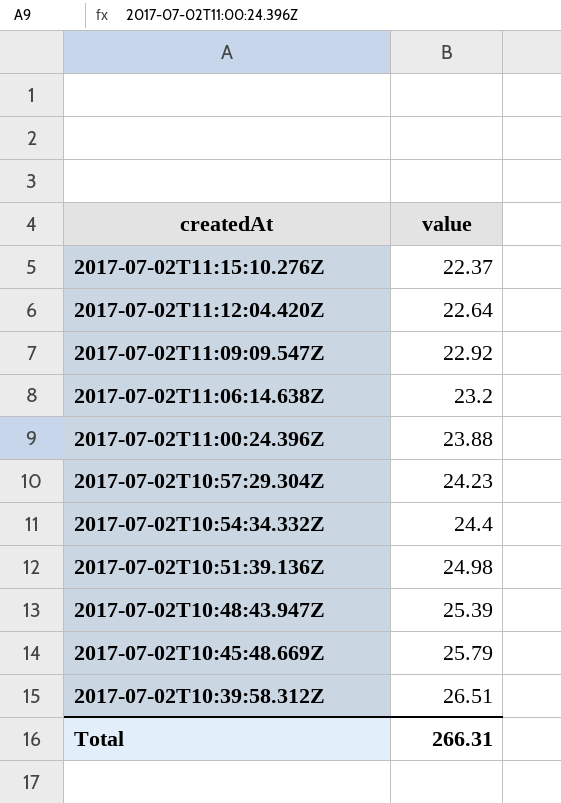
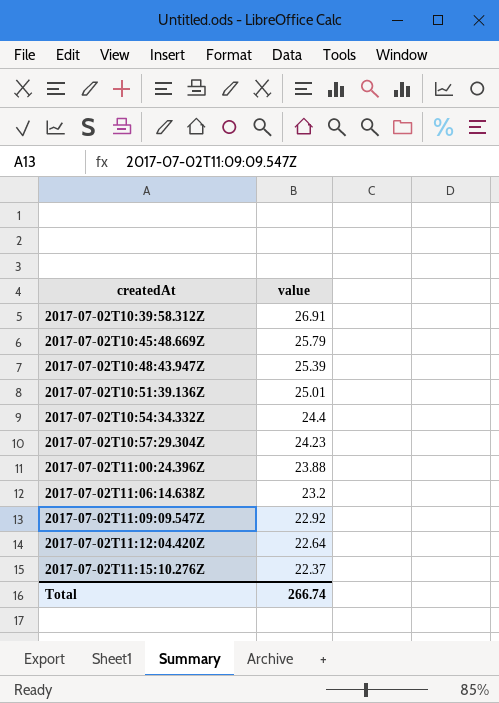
row order: createdAt descending -> createdAt ascending
2017-07-02T10:39:58.312Z | value: 26.51 -> 26.91
2017-07-02T10:51:39.136Z | value: 24.98 -> 25.01
Total | value: 266.31 -> 266.74

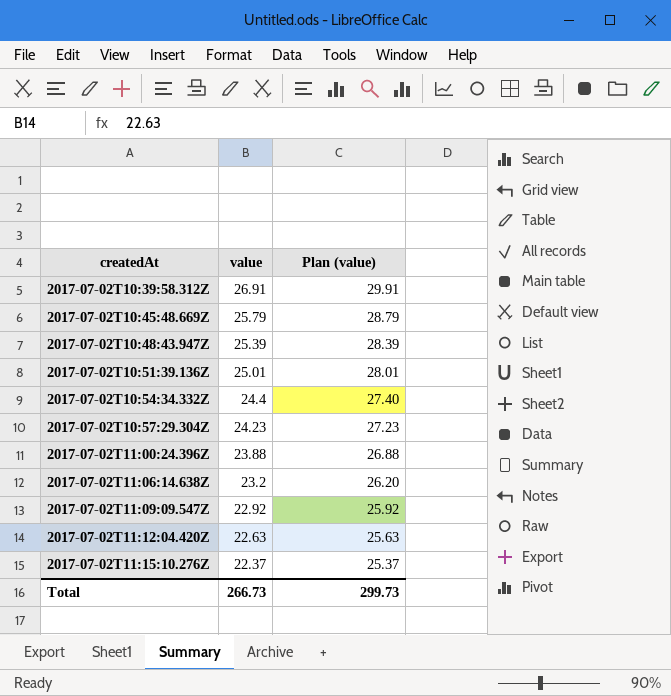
column Plan (value) | formula: none -> [value] + 3
2017-07-02T11:12:04.420Z | value: 22.64 -> 22.63
Total | value: 266.74 -> 266.73

